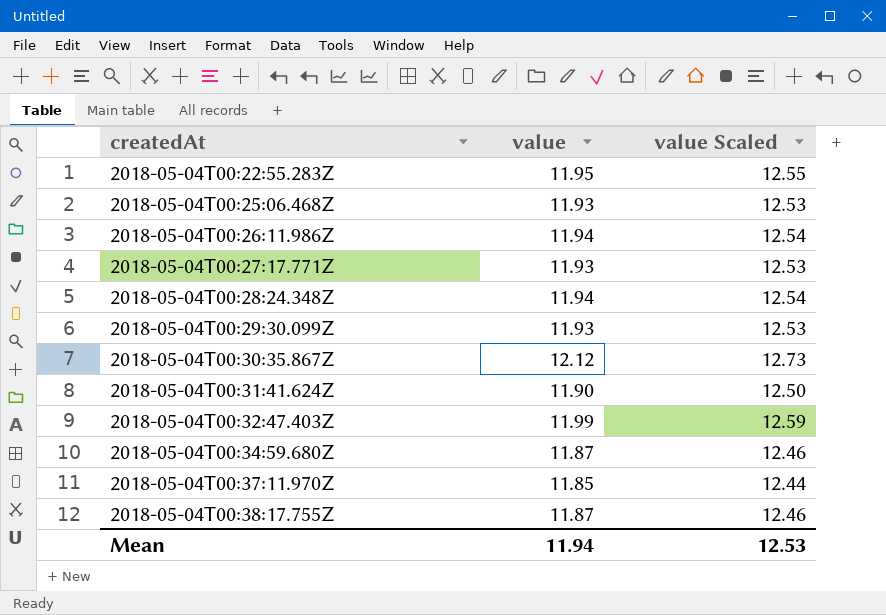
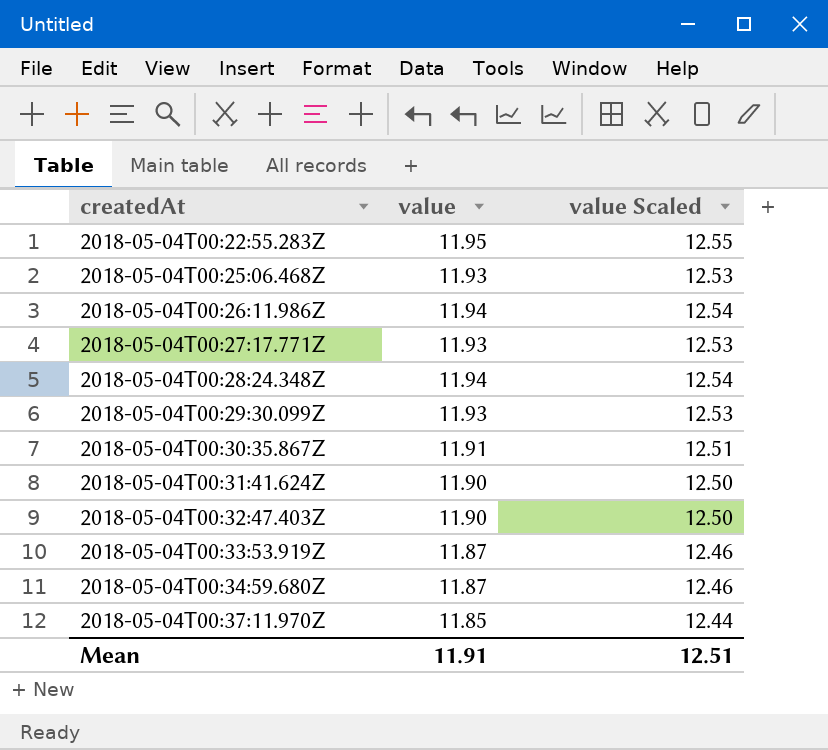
row 2018-05-04T00:38:17.755Z: 11.87 | 12.46 -> none
2018-05-04T00:30:35.867Z | value: 12.12 -> 11.91
2018-05-04T00:30:35.867Z | value Scaled: 12.73 -> 12.51
2018-05-04T00:32:47.403Z | value: 11.99 -> 11.90
2018-05-04T00:32:47.403Z | value Scaled: 12.59 -> 12.50
row 2018-05-04T00:33:53.919Z: none -> 11.87 | 12.46
Mean | value: 11.94 -> 11.91
Mean | value Scaled: 12.53 -> 12.51

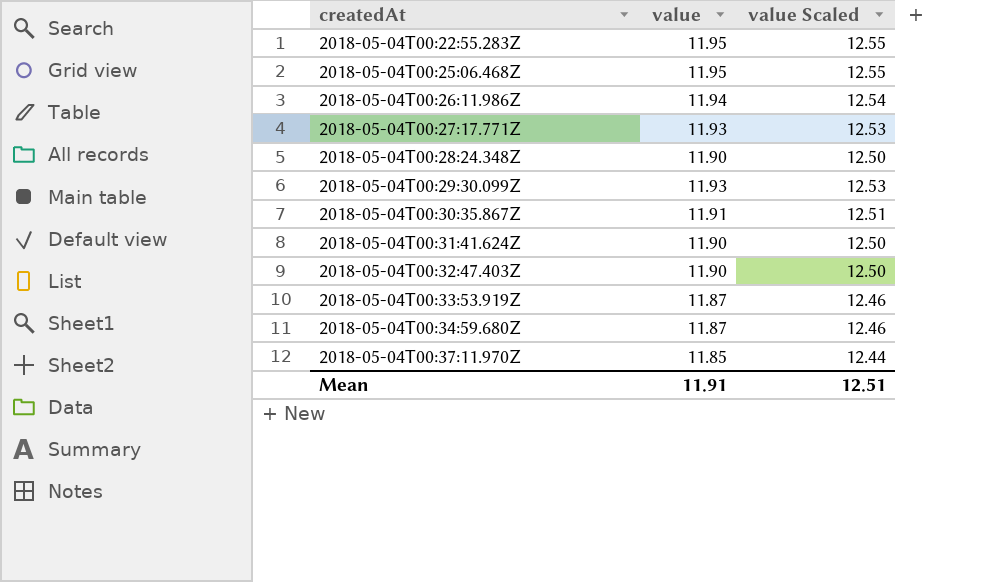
2018-05-04T00:25:06.468Z | value: 11.93 -> 11.95
2018-05-04T00:25:06.468Z | value Scaled: 12.53 -> 12.55
2018-05-04T00:28:24.348Z | value: 11.94 -> 11.90
2018-05-04T00:28:24.348Z | value Scaled: 12.54 -> 12.50

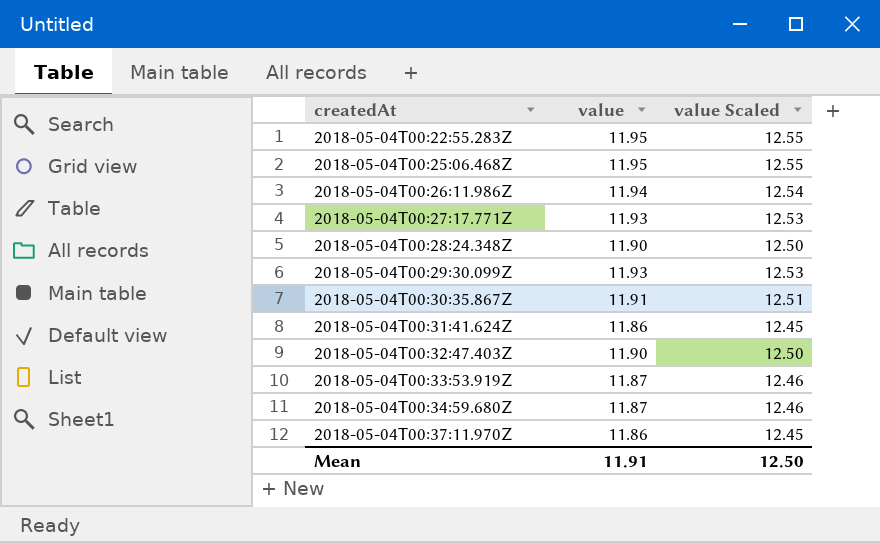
2018-05-04T00:31:41.624Z | value: 11.90 -> 11.86
2018-05-04T00:31:41.624Z | value Scaled: 12.50 -> 12.45
2018-05-04T00:37:11.970Z | value: 11.85 -> 11.86
2018-05-04T00:37:11.970Z | value Scaled: 12.44 -> 12.45
Mean | value Scaled: 12.51 -> 12.50

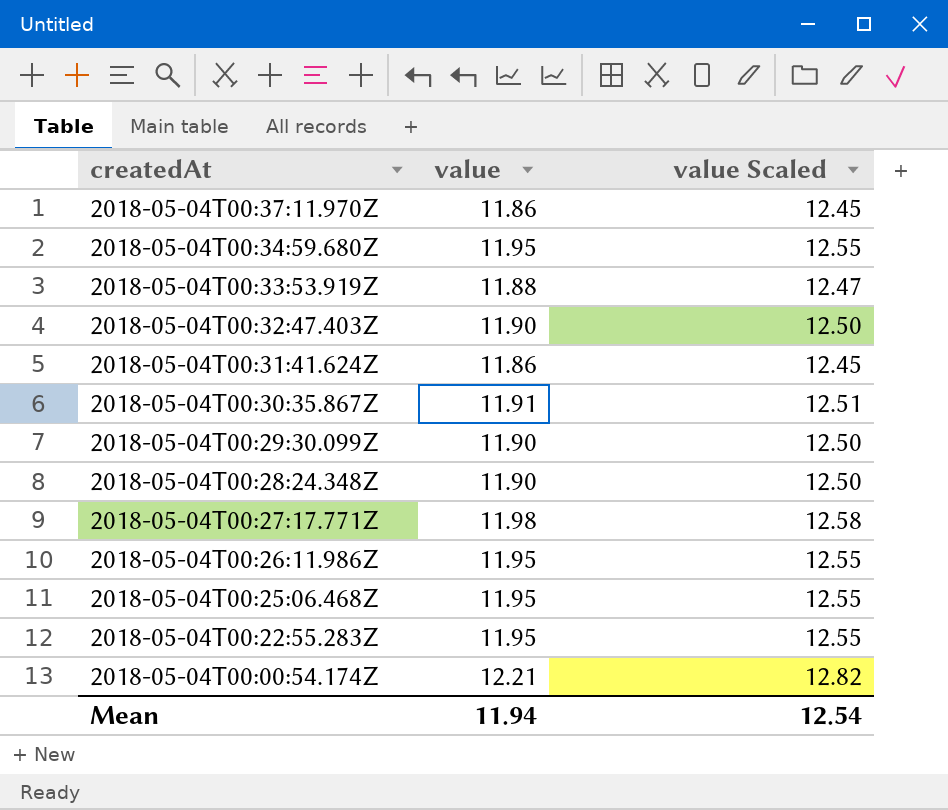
row order: createdAt ascending -> createdAt descending
2018-05-04T00:34:59.680Z | value: 11.87 -> 11.95
2018-05-04T00:34:59.680Z | value Scaled: 12.46 -> 12.55
2018-05-04T00:33:53.919Z | value: 11.87 -> 11.88
2018-05-04T00:33:53.919Z | value Scaled: 12.46 -> 12.47
2018-05-04T00:29:30.099Z | value: 11.93 -> 11.90
2018-05-04T00:29:30.099Z | value Scaled: 12.53 -> 12.50
2018-05-04T00:27:17.771Z | value: 11.93 -> 11.98
2018-05-04T00:27:17.771Z | value Scaled: 12.53 -> 12.58
2018-05-04T00:26:11.986Z | value: 11.94 -> 11.95
2018-05-04T00:26:11.986Z | value Scaled: 12.54 -> 12.55
row 2018-05-04T00:00:54.174Z: none -> 12.21 | 12.82
Mean | value: 11.91 -> 11.94
Mean | value Scaled: 12.50 -> 12.54

